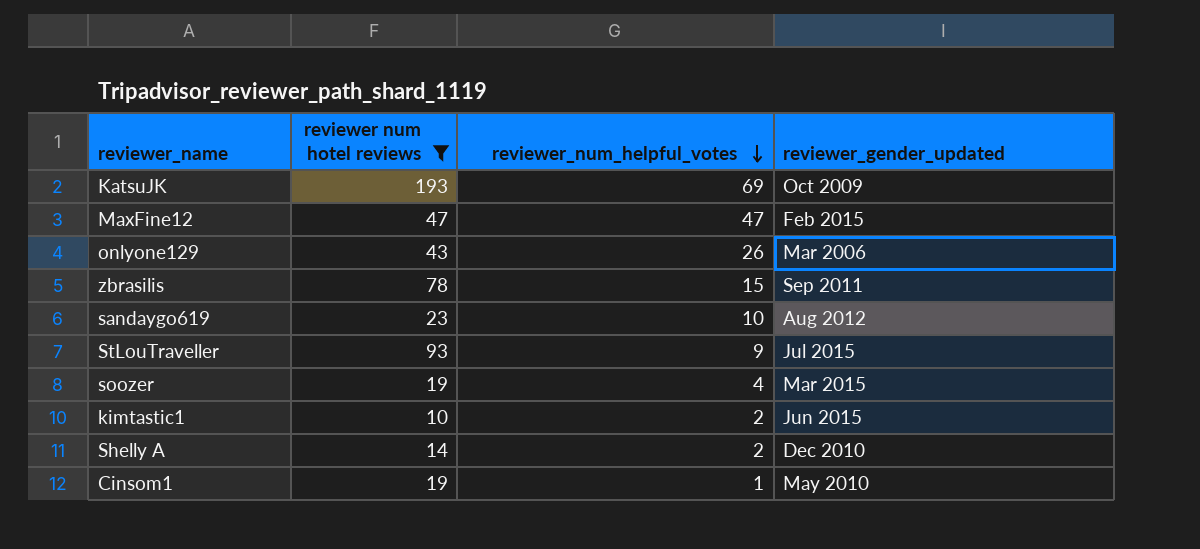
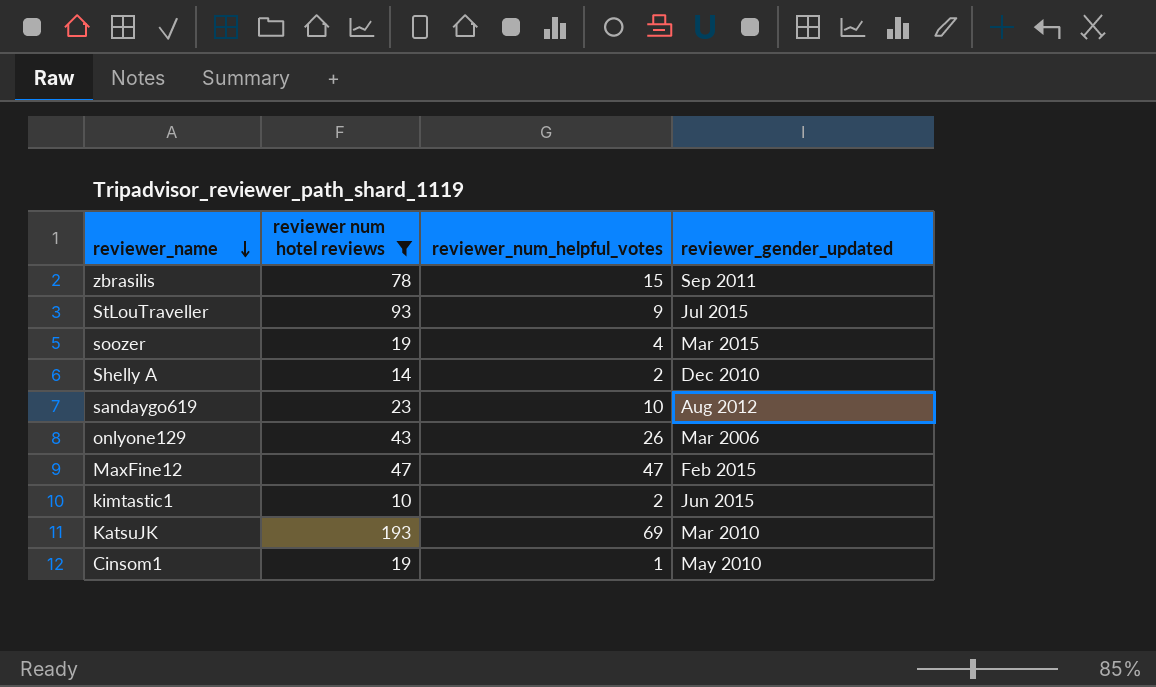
row order: reviewer_num_helpful_votes descending -> reviewer_name descending
KatsuJK | reviewer_gender_updated: Oct 2009 -> Mar 2010

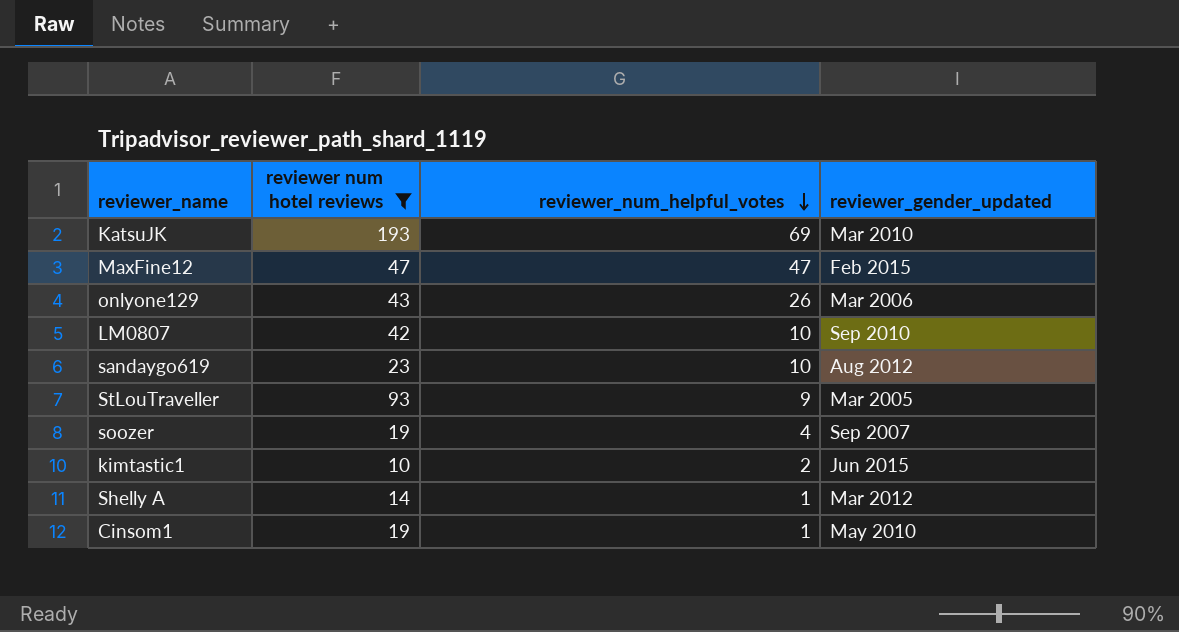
row order: reviewer_name descending -> reviewer_num_helpful_votes descending
row zbrasilis: 78 | 15 | Sep 2011 -> none
row LM0807: none -> 42 | 10 | Sep 2010
StLouTraveller | reviewer_gender_updated: Jul 2015 -> Mar 2005
soozer | reviewer_gender_updated: Mar 2015 -> Sep 2007
Shelly A | reviewer_num_helpful_votes: 2 -> 1
Shelly A | reviewer_gender_updated: Dec 2010 -> Mar 2012

